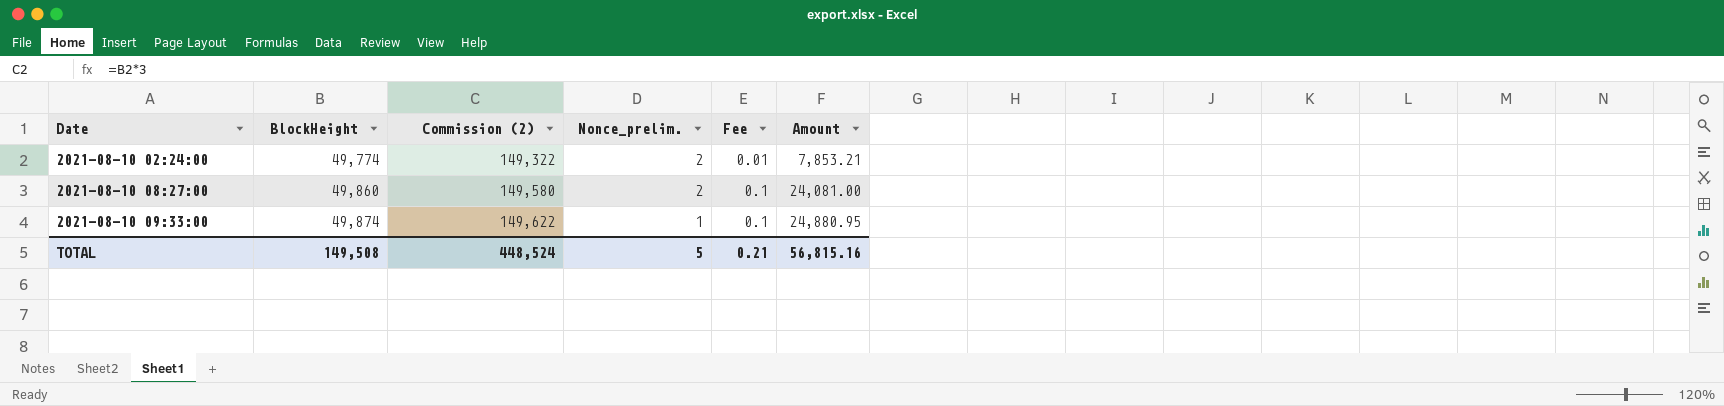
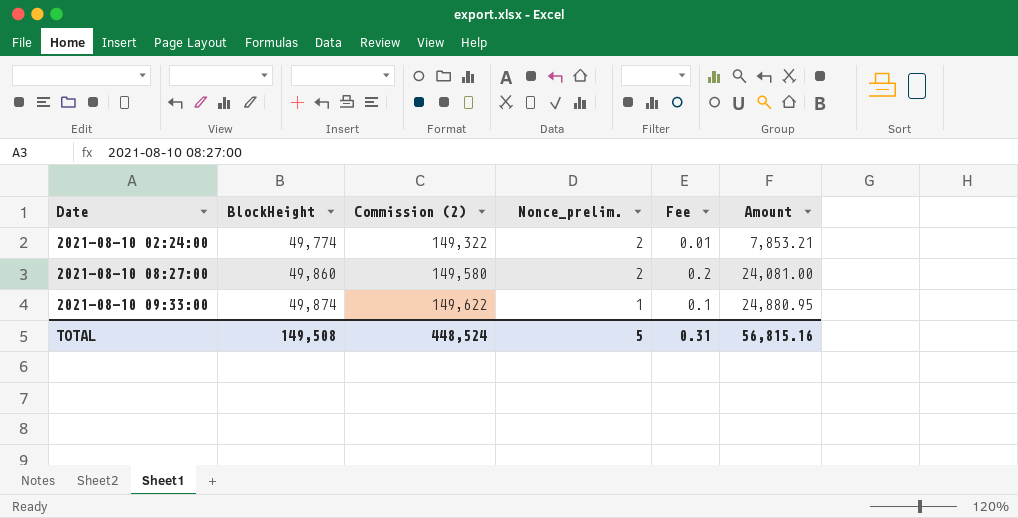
2021-08-10 08:27:00 | Fee: 0.1 -> 0.2
TOTAL | Fee: 0.21 -> 0.31

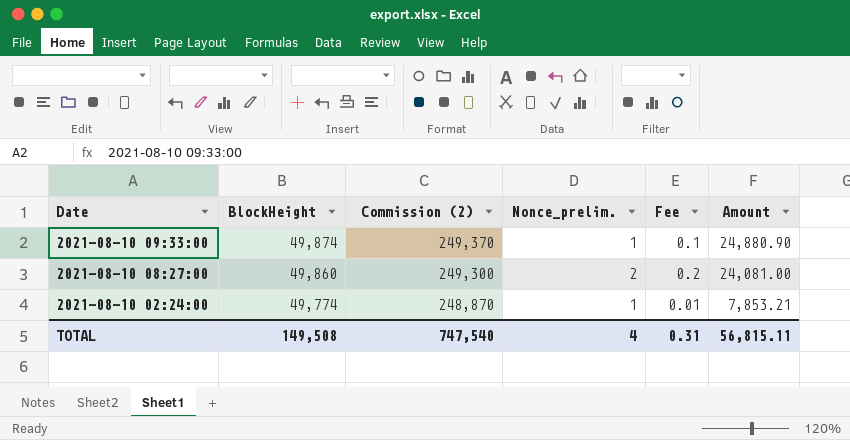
row order: Date ascending -> Date descending
column Commission (2) | formula: [BlockHeight] * 3 -> [BlockHeight] * 5
2021-08-10 09:33:00 | Amount: 24,880.95 -> 24,880.90
2021-08-10 02:24:00 | Nonce_prelim.: 2 -> 1
TOTAL | Commission (2): 448,524 -> 747,540
TOTAL | Nonce_prelim.: 5 -> 4
TOTAL | Amount: 56,815.16 -> 56,815.11

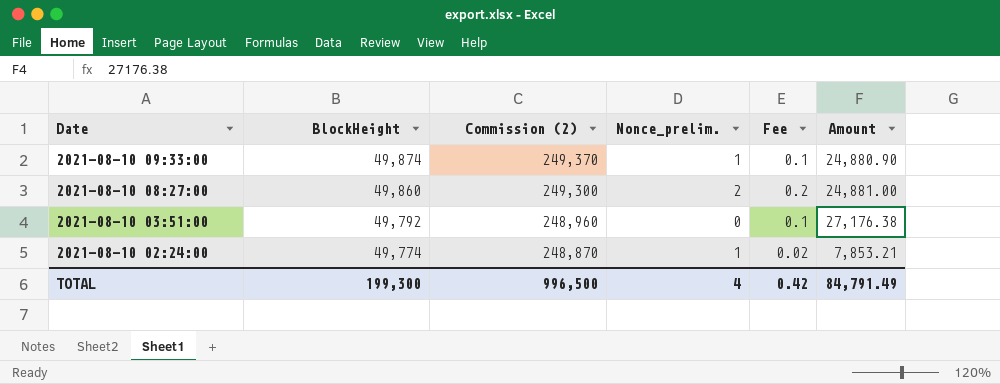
2021-08-10 08:27:00 | Amount: 24,081.00 -> 24,881.00
row 2021-08-10 03:51:00: none -> 49,792 | 248,960 | 0 | 0.1 | 27,176.38
2021-08-10 02:24:00 | Fee: 0.01 -> 0.02
TOTAL | BlockHeight: 149,508 -> 199,300
TOTAL | Commission (2): 747,540 -> 996,500
TOTAL | Fee: 0.31 -> 0.42
TOTAL | Amount: 56,815.11 -> 84,791.49

